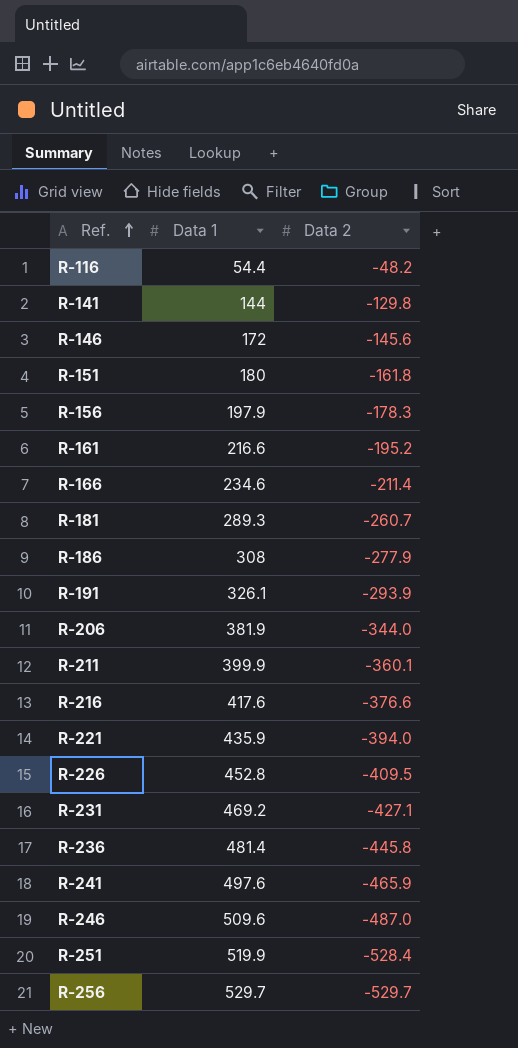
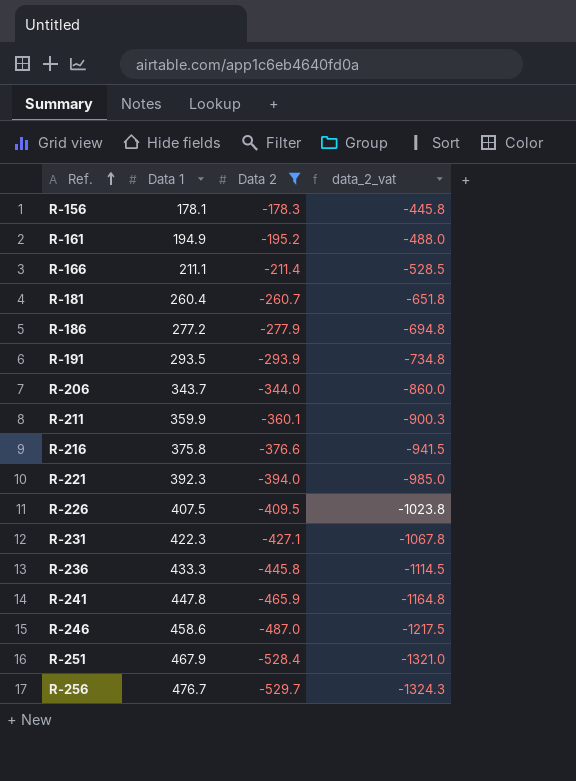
filter: none -> Data 2 <= -178.3
column data_2_vat | formula: none -> [Data 2] * 2.5
R-156 | Data 1: 197.9 -> 178.1
R-161 | Data 1: 216.6 -> 194.9
R-166 | Data 1: 234.6 -> 211.1
R-181 | Data 1: 289.3 -> 260.4
R-186 | Data 1: 308 -> 277.2
R-191 | Data 1: 326.1 -> 293.5
R-206 | Data 1: 381.9 -> 343.7
R-211 | Data 1: 399.9 -> 359.9
R-216 | Data 1: 417.6 -> 375.8
R-221 | Data 1: 435.9 -> 392.3
R-226 | Data 1: 452.8 -> 407.5
R-231 | Data 1: 469.2 -> 422.3
R-236 | Data 1: 481.4 -> 433.3
R-241 | Data 1: 497.6 -> 447.8
R-246 | Data 1: 509.6 -> 458.6
R-251 | Data 1: 519.9 -> 467.9
R-256 | Data 1: 529.7 -> 476.7

